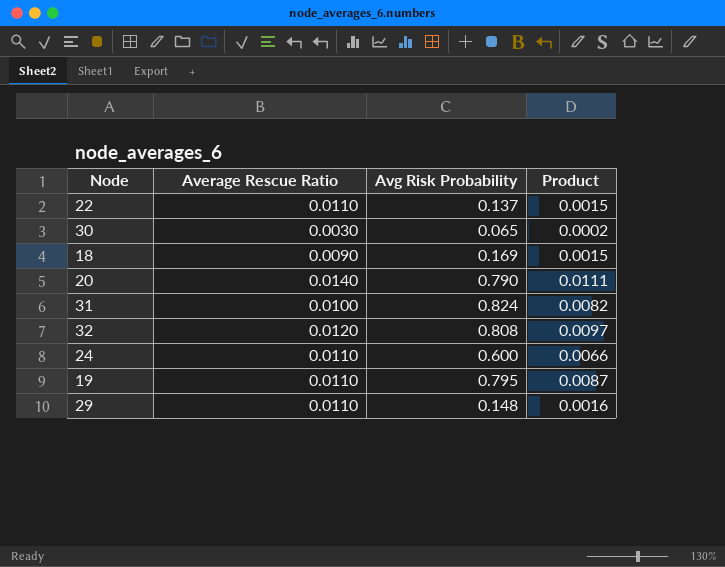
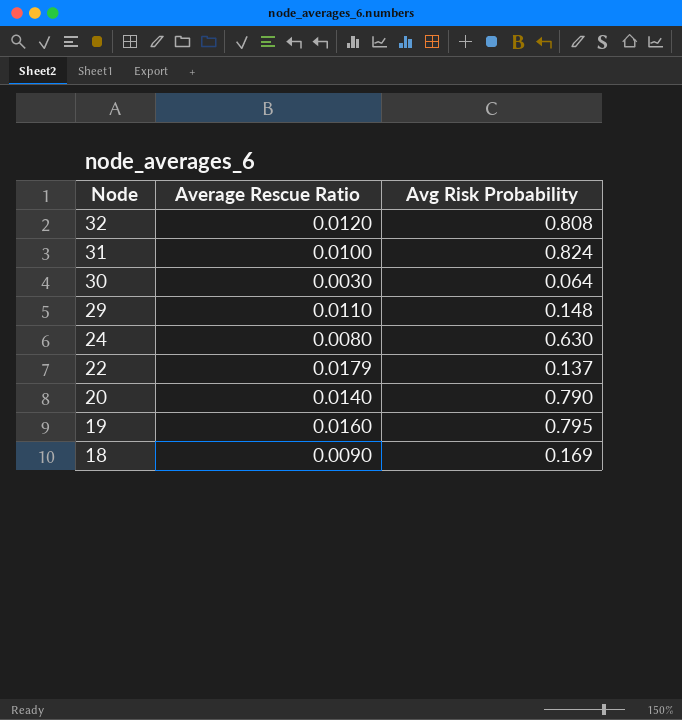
row order: none -> Node descending
column Product | formula: [Average Rescue Ratio] * [Avg Risk Probability] -> none
30 | Avg Risk Probability: 0.065 -> 0.064
24 | Average Rescue Ratio: 0.0110 -> 0.0080
24 | Avg Risk Probability: 0.600 -> 0.630
22 | Average Rescue Ratio: 0.0110 -> 0.0179
19 | Average Rescue Ratio: 0.0110 -> 0.0160

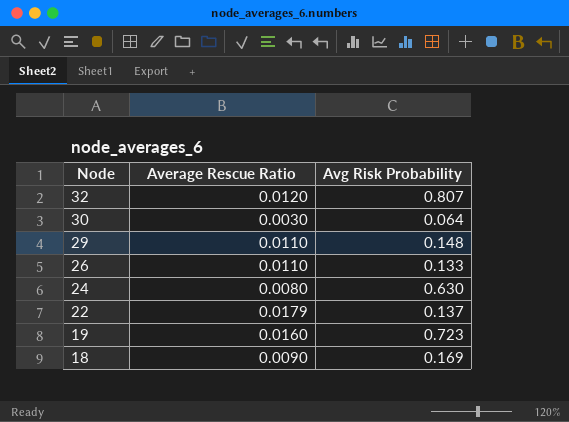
row 31: 0.0100 | 0.824 -> none
row 20: 0.0140 | 0.790 -> none
32 | Avg Risk Probability: 0.808 -> 0.807
row 26: none -> 0.0110 | 0.133
19 | Avg Risk Probability: 0.795 -> 0.723

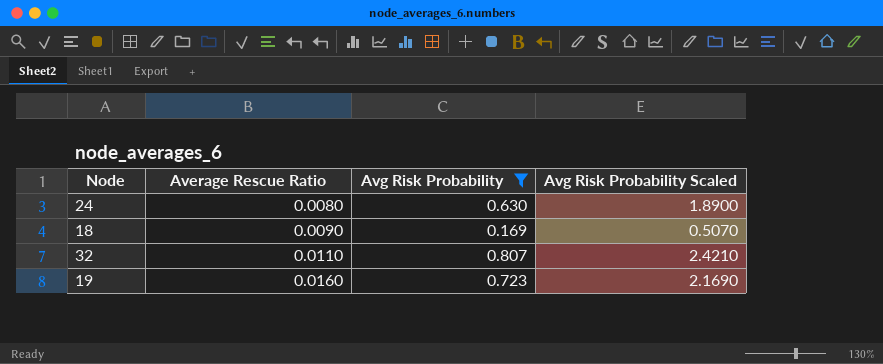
filter: none -> Avg Risk Probability >= 0.169
row order: Node descending -> Average Rescue Ratio ascending
column Avg Risk Probability Scaled | formula: none -> [Avg Risk Probability] * 3
32 | Average Rescue Ratio: 0.0120 -> 0.0110

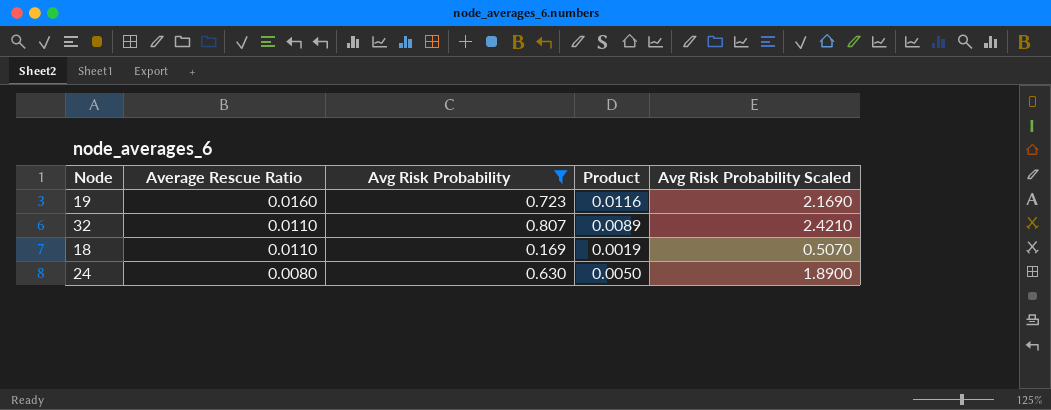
row order: Average Rescue Ratio ascending -> Average Rescue Ratio descending
column Product | formula: none -> [Average Rescue Ratio] * [Avg Risk Probability]
18 | Average Rescue Ratio: 0.0090 -> 0.0110

